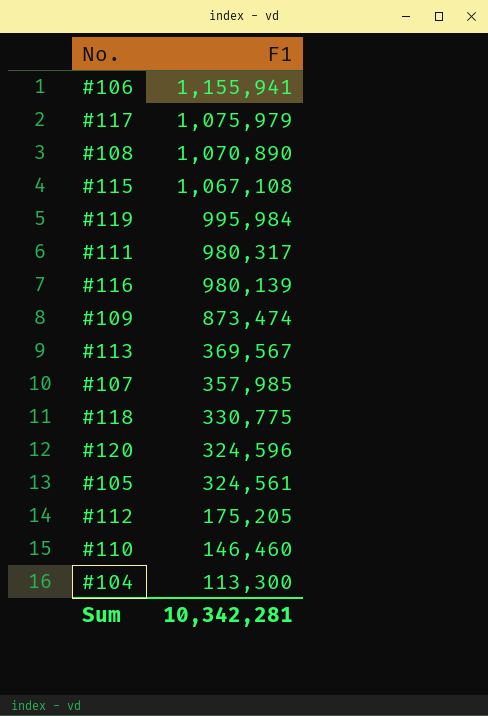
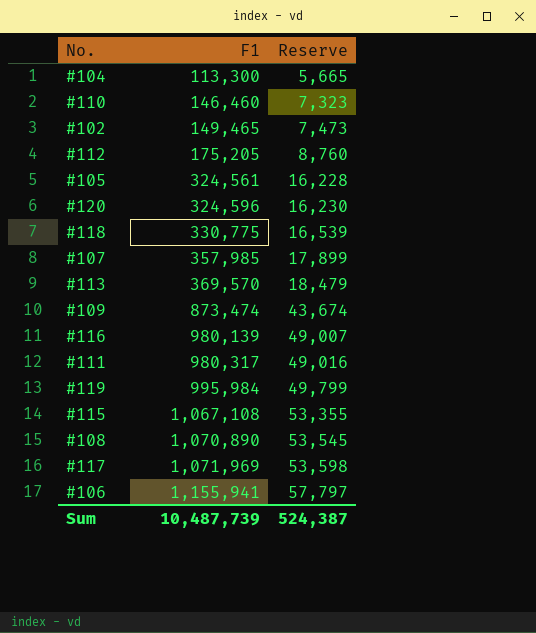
row order: F1 descending -> F1 ascending
column Reserve | formula: none -> [F1] * 0.05
row #102: none -> 149,465 | 7,473
#113 | F1: 369,567 -> 369,570
#117 | F1: 1,075,979 -> 1,071,969
Sum | F1: 10,342,281 -> 10,487,739

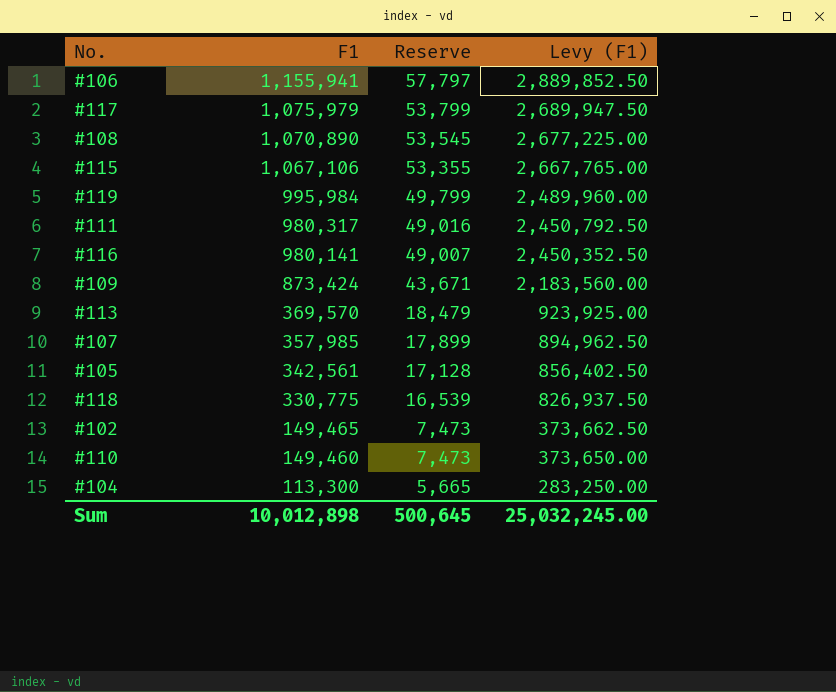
row order: F1 ascending -> F1 descending
column Levy (F1) | formula: none -> [F1] * 2.5
row #112: 175,205 | 8,760 -> none
row #120: 324,596 | 16,230 -> none
#117 | F1: 1,071,969 -> 1,075,979
#117 | Reserve: 53,598 -> 53,799
#115 | F1: 1,067,108 -> 1,067,106
#116 | F1: 980,139 -> 980,141
#109 | F1: 873,474 -> 873,424
#109 | Reserve: 43,674 -> 43,671
#105 | F1: 324,561 -> 342,561
#105 | Reserve: 16,228 -> 17,128
#110 | F1: 146,460 -> 149,460
#110 | Reserve: 7,323 -> 7,473
Sum | F1: 10,487,739 -> 10,012,898
Sum | Reserve: 524,387 -> 500,645

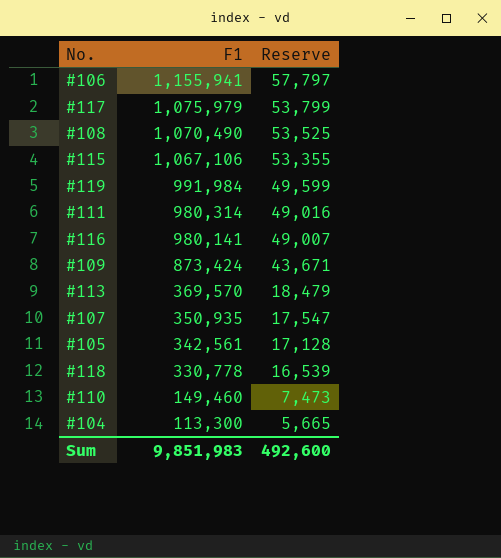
column Levy (F1) | formula: [F1] * 2.5 -> none
row #102: 149,465 | 7,473 | 373,662.50 -> none
#108 | F1: 1,070,890 -> 1,070,490
#108 | Reserve: 53,545 -> 53,525
#119 | F1: 995,984 -> 991,984
#119 | Reserve: 49,799 -> 49,599
#111 | F1: 980,317 -> 980,314
#107 | F1: 357,985 -> 350,935
#107 | Reserve: 17,899 -> 17,547
#118 | F1: 330,775 -> 330,778
Sum | F1: 10,012,898 -> 9,851,983
Sum | Reserve: 500,645 -> 492,600

